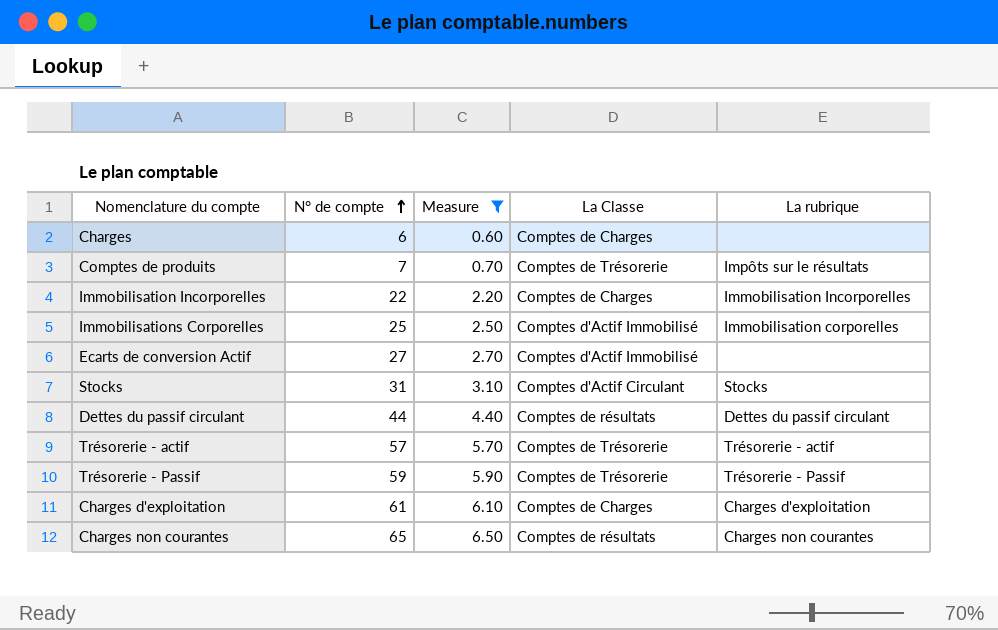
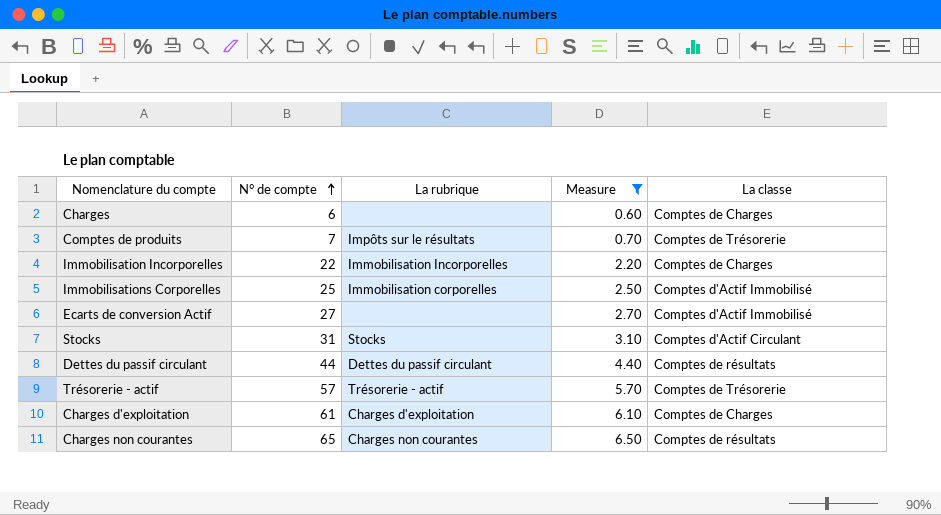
column La rubrique | position: 5 -> 3
column name: La Classe -> La classe
row Trésorerie - Passif: 59 | 5.90 | Comptes de Trésorerie | Trésorerie - Passif -> none

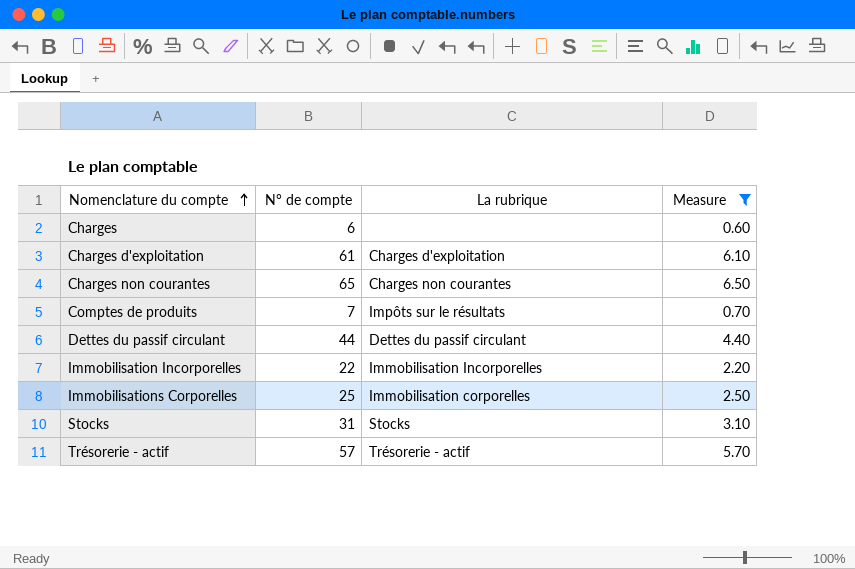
row order: N° de compte ascending -> Nomenclature du compte ascending
column La classe | position: 5 -> none
row Ecarts de conversion Actif: 27 | none | 2.70 | Comptes d'Actif Immobilisé -> none

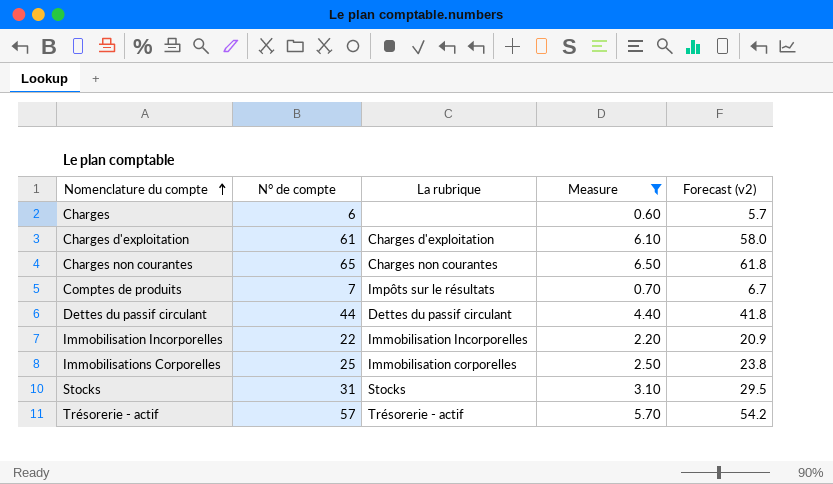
column Forecast (v2) | formula: none -> [N° de compte] * 0.95

